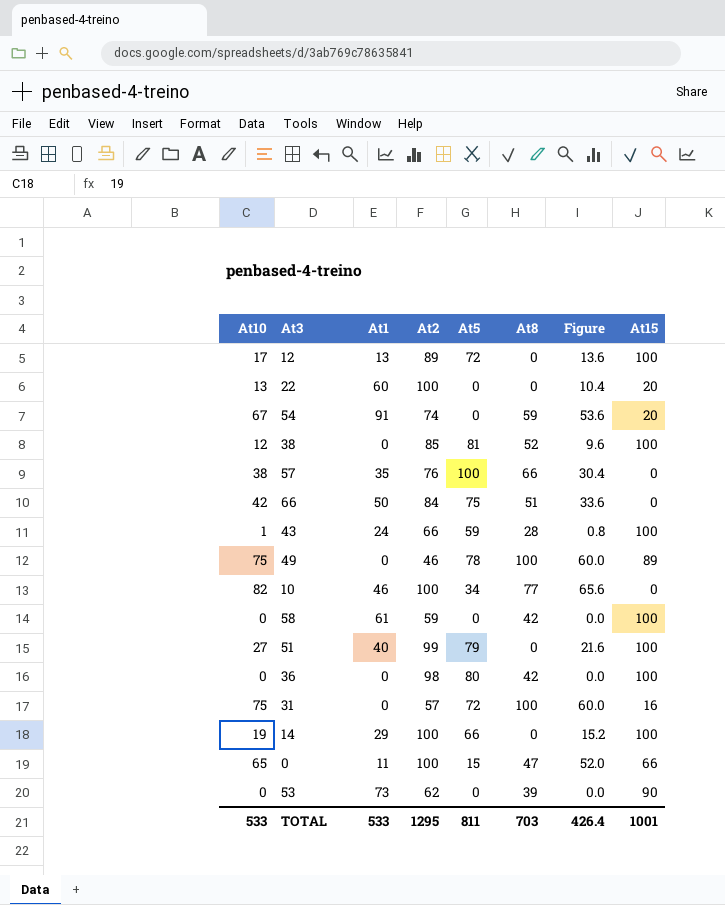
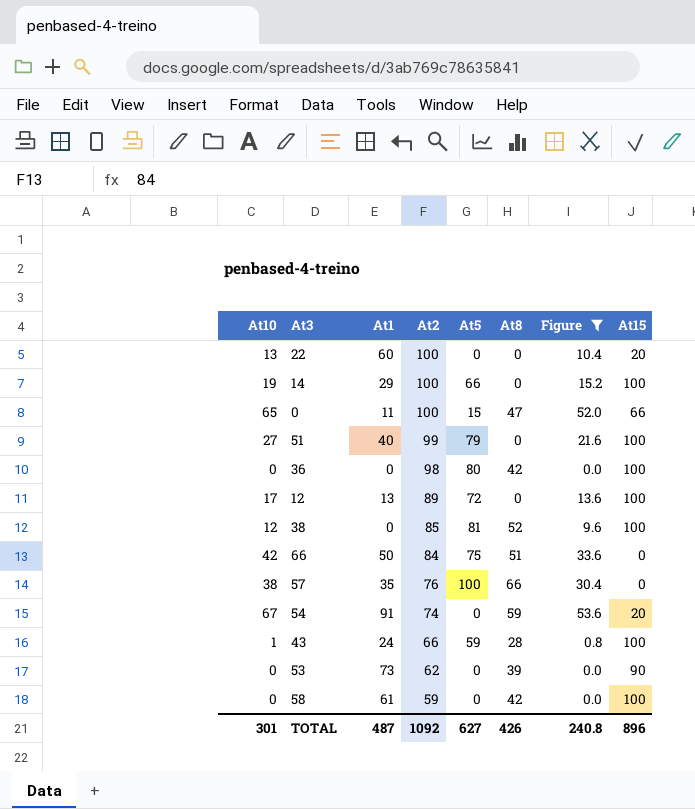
filter: none -> Figure <= 53.6
row order: none -> At2 descending
TOTAL | At10: 533 -> 301
TOTAL | At1: 533 -> 487
TOTAL | At2: 1295 -> 1092
TOTAL | At5: 811 -> 627
TOTAL | At8: 703 -> 426
TOTAL | Figure: 426.4 -> 240.8
TOTAL | At15: 1001 -> 896

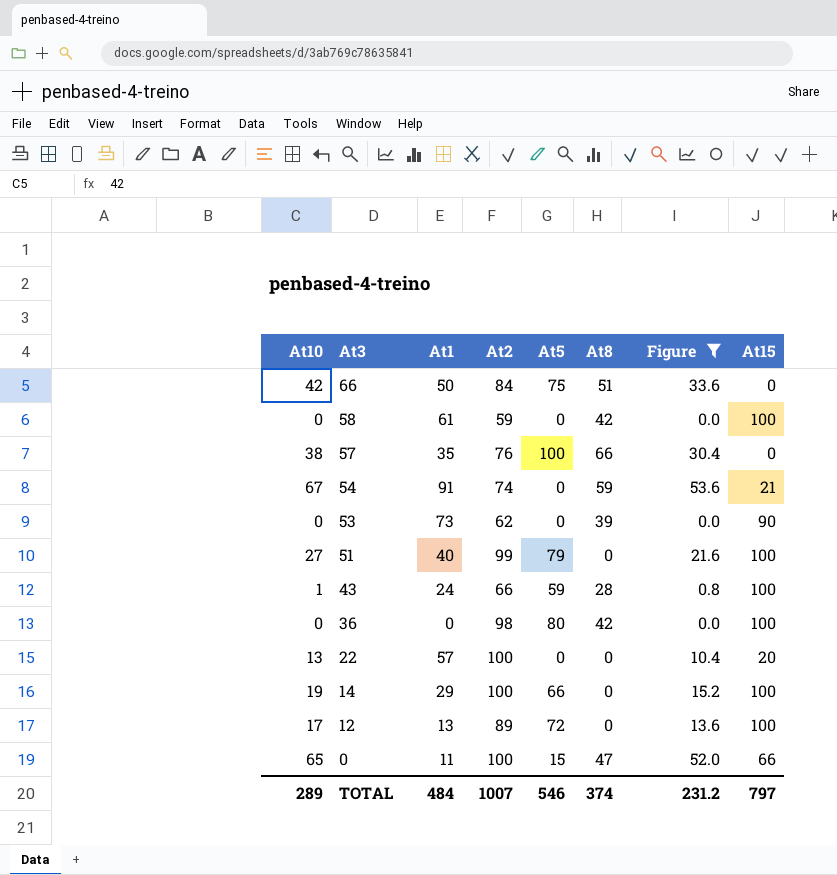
row order: At2 descending -> At3 descending
row 38: 12 | 0 | 85 | 81 | 52 | 9.6 | 100 -> none
54 | At15: 20 -> 21
22 | At1: 60 -> 57
TOTAL | At10: 301 -> 289
TOTAL | At1: 487 -> 484
TOTAL | At2: 1092 -> 1007
TOTAL | At5: 627 -> 546
TOTAL | At8: 426 -> 374
TOTAL | Figure: 240.8 -> 231.2
TOTAL | At15: 896 -> 797

